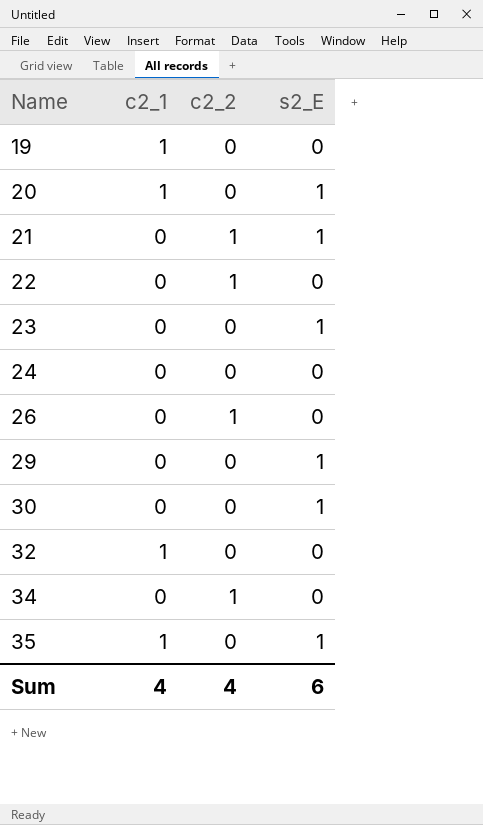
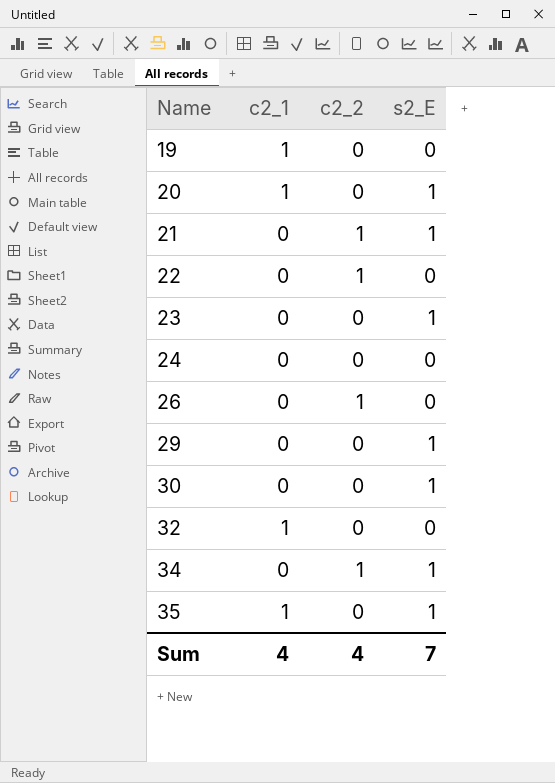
34 | s2_E: 0 -> 1
Sum | s2_E: 6 -> 7

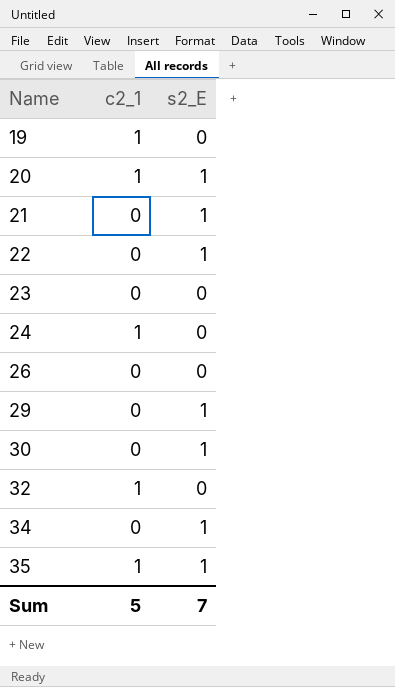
column c2_2 | position: 3 -> none
22 | s2_E: 0 -> 1
23 | s2_E: 1 -> 0
24 | c2_1: 0 -> 1
Sum | c2_1: 4 -> 5

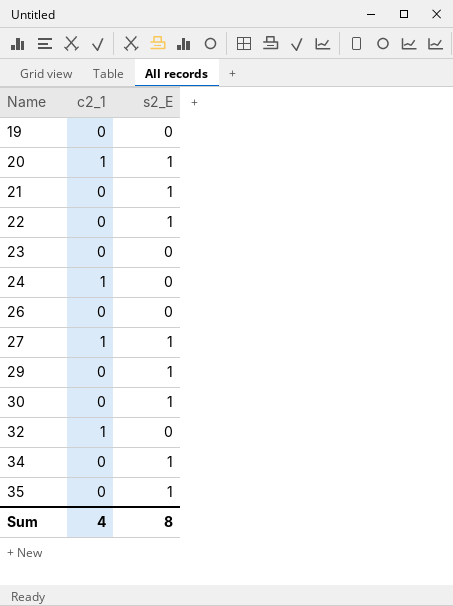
19 | c2_1: 1 -> 0
row 27: none -> 1 | 1
35 | c2_1: 1 -> 0
Sum | c2_1: 5 -> 4
Sum | s2_E: 7 -> 8

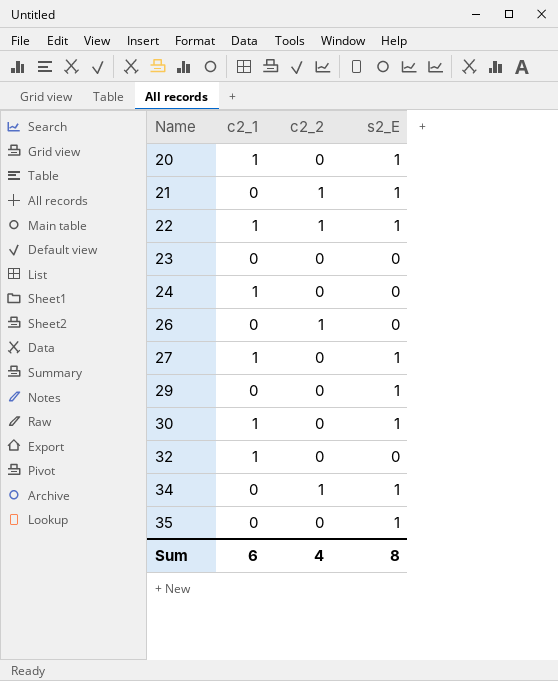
column c2_2 | position: none -> 3
row 19: 0 | 0 -> none
22 | c2_1: 0 -> 1
30 | c2_1: 0 -> 1
Sum | c2_1: 4 -> 6

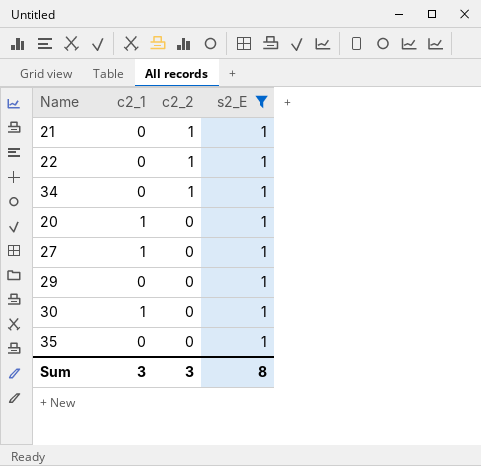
filter: none -> s2_E = 1
row order: Name ascending -> c2_2 descending
22 | c2_1: 1 -> 0
Sum | c2_1: 6 -> 3
Sum | c2_2: 4 -> 3

